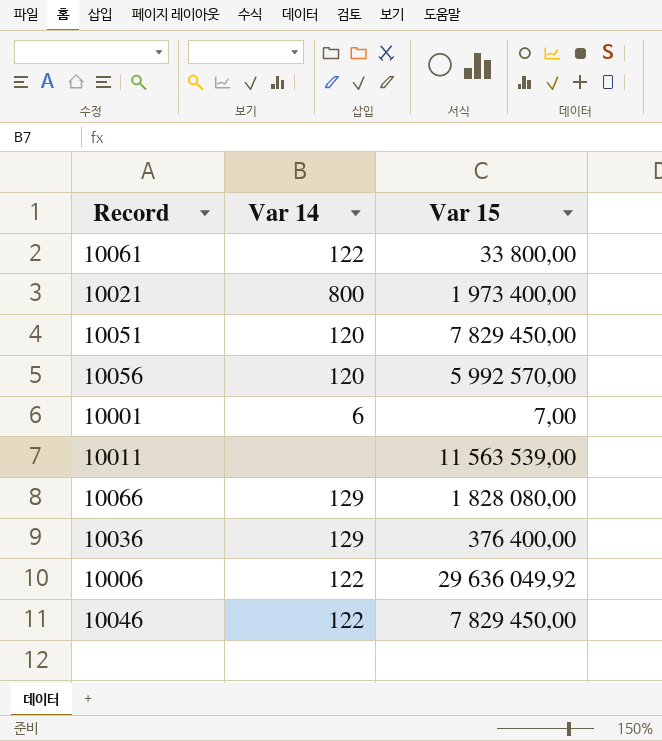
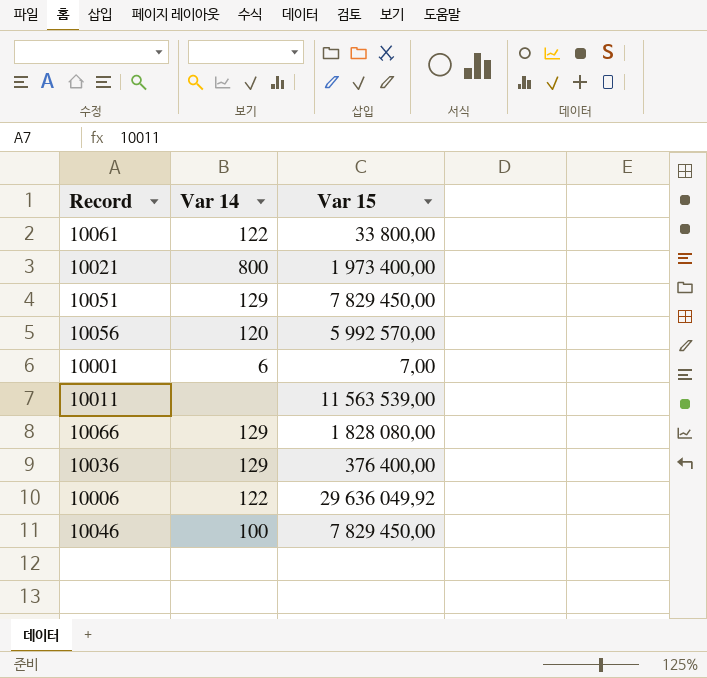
10051 | Var 14: 120 -> 129
10046 | Var 14: 122 -> 100

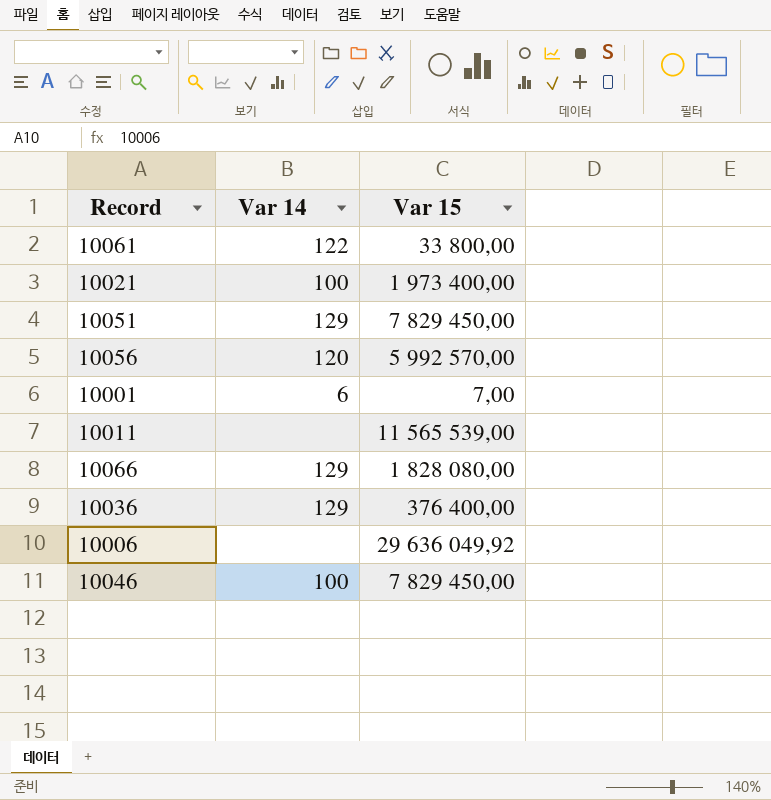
10021 | Var 14: 800 -> 100
10011 | Var 15: 11 563 539,00 -> 11 565 539,00
10006 | Var 14: 122 -> none

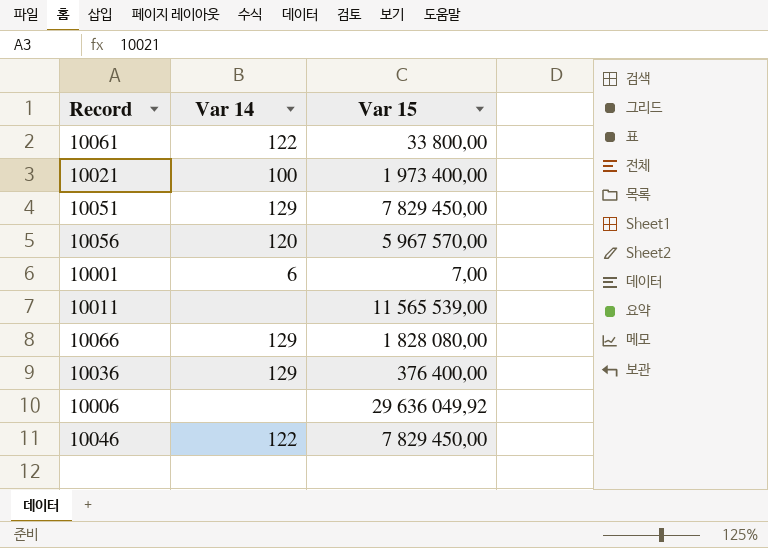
10056 | Var 15: 5 992 570,00 -> 5 967 570,00
10046 | Var 14: 100 -> 122

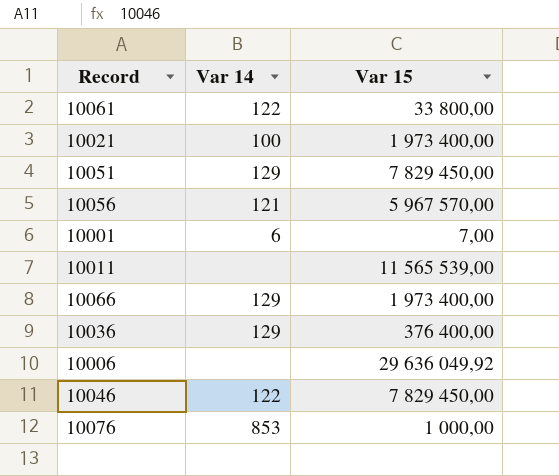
10056 | Var 14: 120 -> 121
10066 | Var 15: 1 828 080,00 -> 1 973 400,00
row 10076: none -> 853 | 1 000,00

